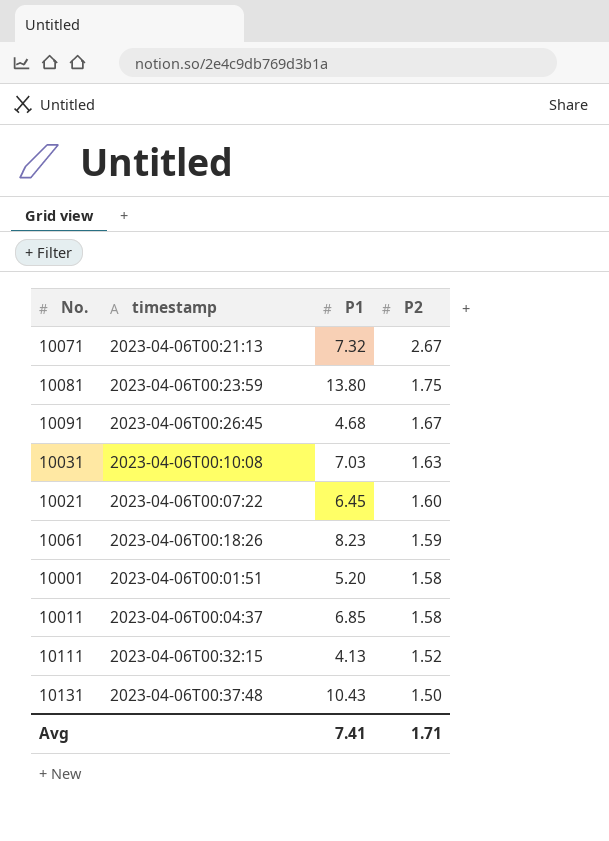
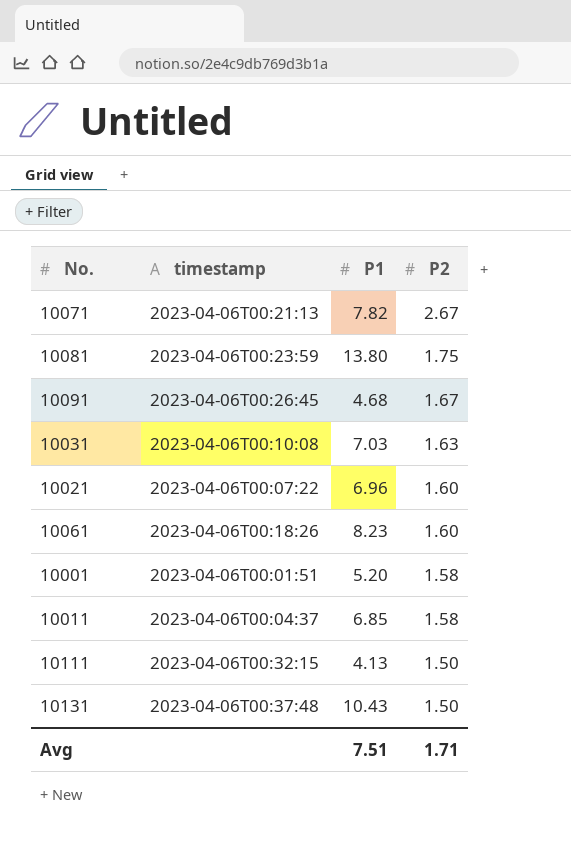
10071 | P1: 7.32 -> 7.82
10021 | P1: 6.45 -> 6.96
10061 | P2: 1.59 -> 1.60
10111 | P2: 1.52 -> 1.50
Avg | P1: 7.41 -> 7.51

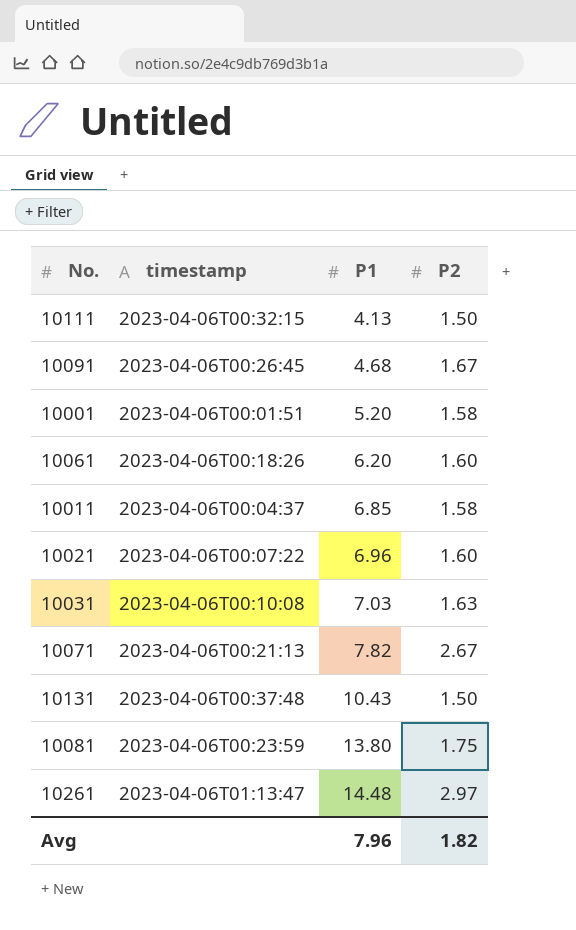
row order: P2 descending -> P1 ascending
10061 | P1: 8.23 -> 6.20
row 10261: none -> 2023-04-06T01:13:47 | 14.48 | 2.97
Avg | P1: 7.51 -> 7.96
Avg | P2: 1.71 -> 1.82

